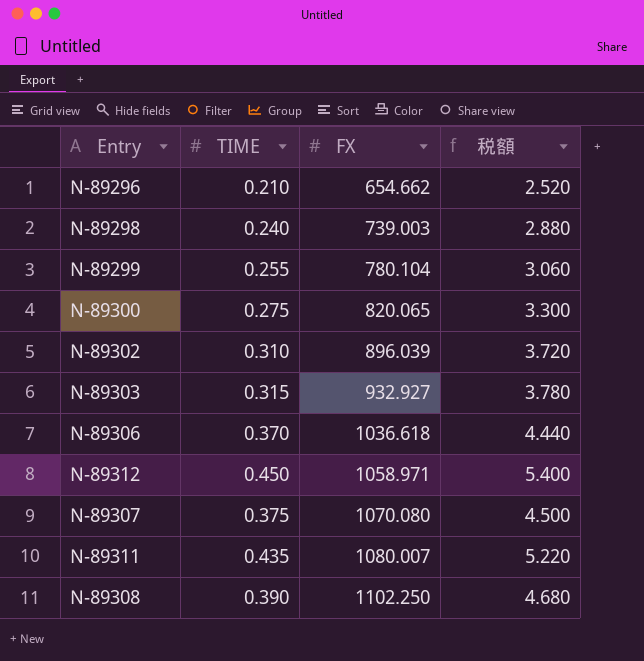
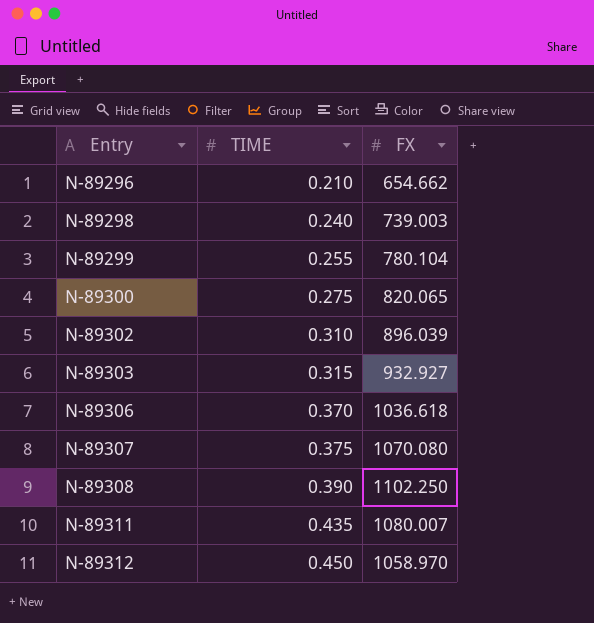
row order: FX ascending -> Entry ascending
column 税額 | formula: [TIME] * 12 -> none
N-89312 | FX: 1058.971 -> 1058.970

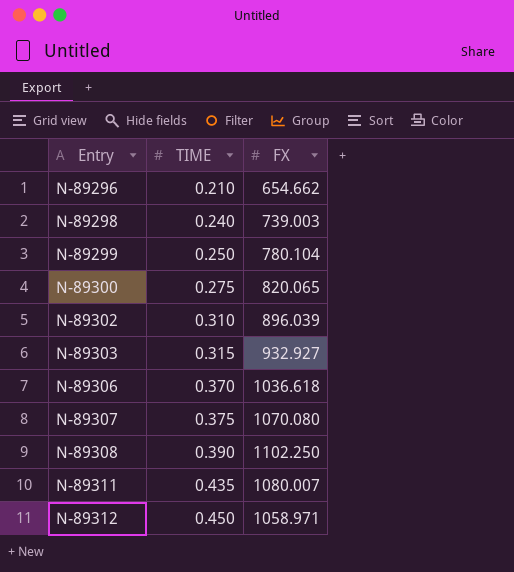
N-89299 | TIME: 0.255 -> 0.250
N-89312 | FX: 1058.970 -> 1058.971

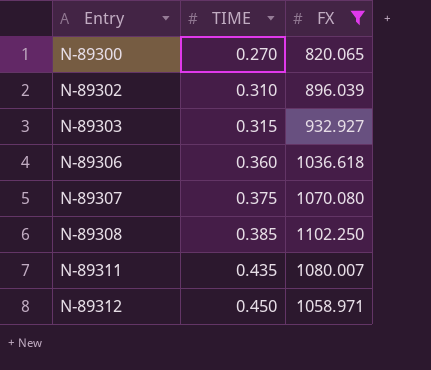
filter: none -> FX >= 820.065
N-89300 | TIME: 0.275 -> 0.270
N-89306 | TIME: 0.370 -> 0.360
N-89308 | TIME: 0.390 -> 0.385

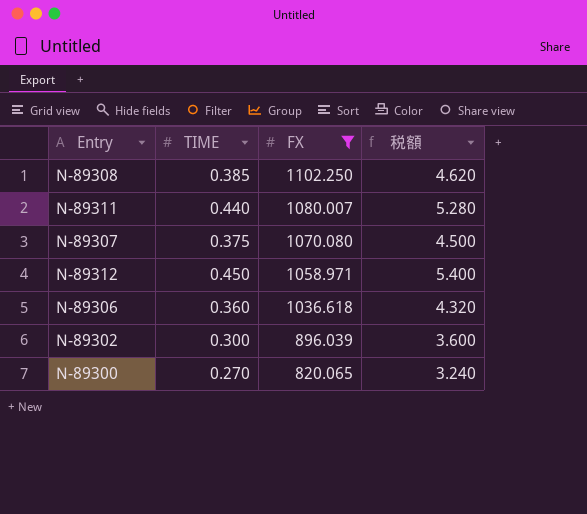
row order: Entry ascending -> FX descending
column 税額 | formula: none -> [TIME] * 12
row N-89303: 0.315 | 932.927 -> none
N-89311 | TIME: 0.435 -> 0.440
N-89302 | TIME: 0.310 -> 0.300

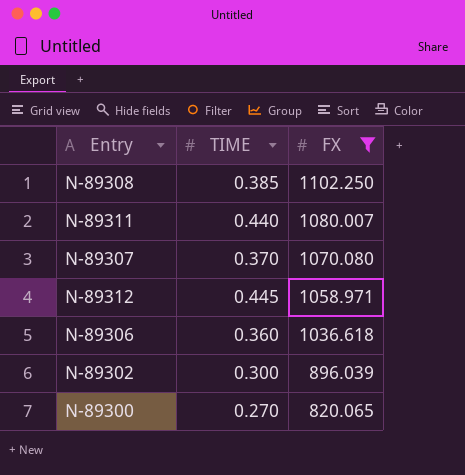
column 税額 | formula: [TIME] * 12 -> none
N-89307 | TIME: 0.375 -> 0.370
N-89312 | TIME: 0.450 -> 0.445

